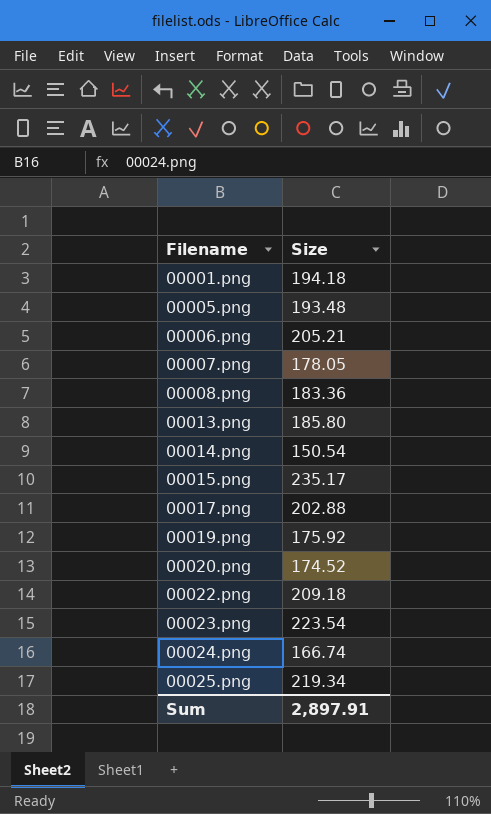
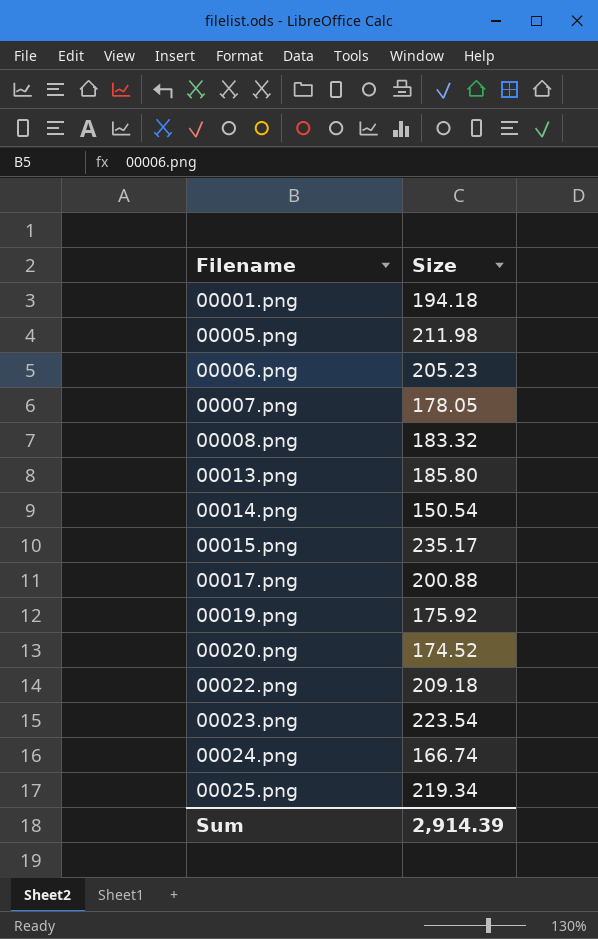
00005.png | Size: 193.48 -> 211.98
00006.png | Size: 205.21 -> 205.23
00008.png | Size: 183.36 -> 183.32
00017.png | Size: 202.88 -> 200.88
Sum | Size: 2,897.91 -> 2,914.39

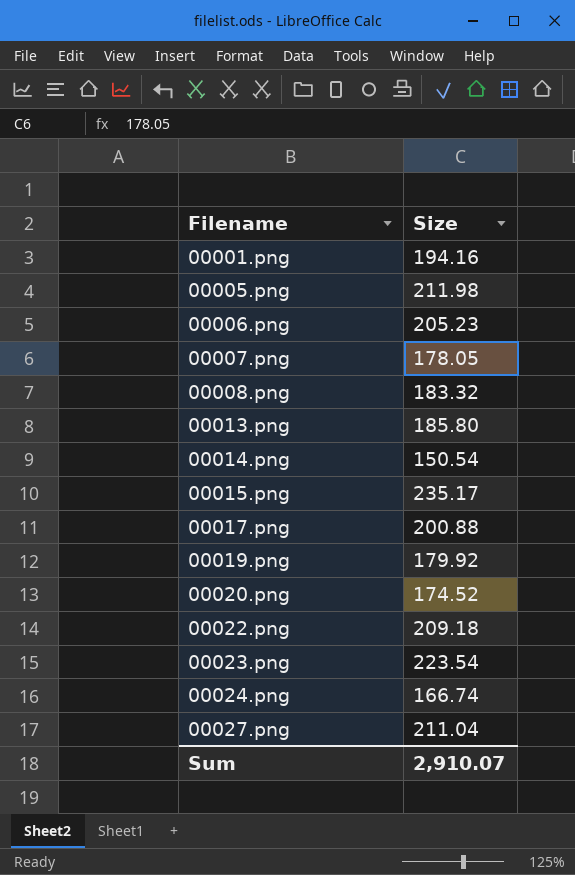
row 00025.png: 219.34 -> none
00001.png | Size: 194.18 -> 194.16
00019.png | Size: 175.92 -> 179.92
row 00027.png: none -> 211.04
Sum | Size: 2,914.39 -> 2,910.07

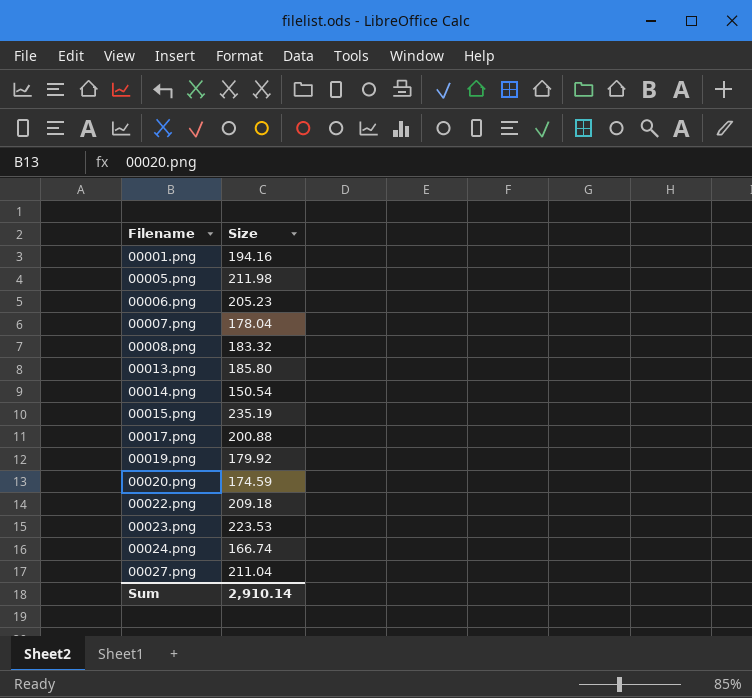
00007.png | Size: 178.05 -> 178.04
00015.png | Size: 235.17 -> 235.19
00020.png | Size: 174.52 -> 174.59
00023.png | Size: 223.54 -> 223.53
Sum | Size: 2,910.07 -> 2,910.14

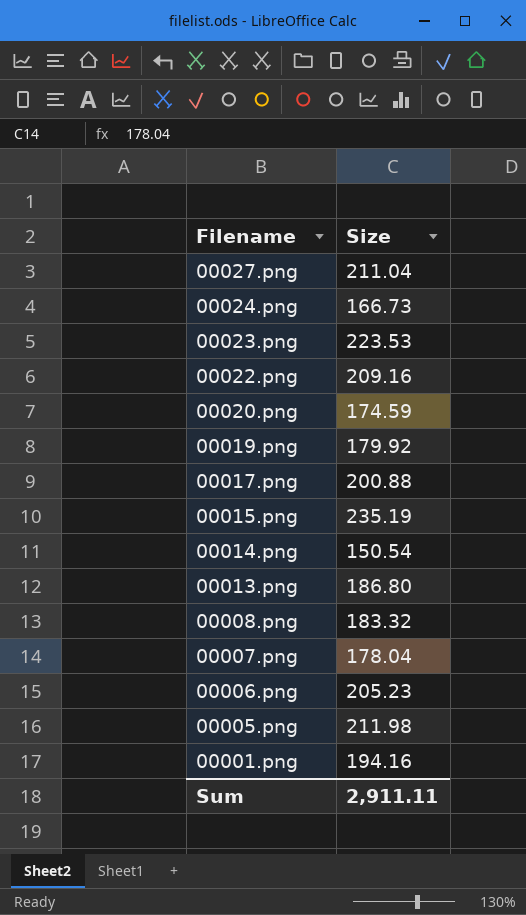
row order: Filename ascending -> Filename descending
00024.png | Size: 166.74 -> 166.73
00022.png | Size: 209.18 -> 209.16
00013.png | Size: 185.80 -> 186.80
Sum | Size: 2,910.14 -> 2,911.11

